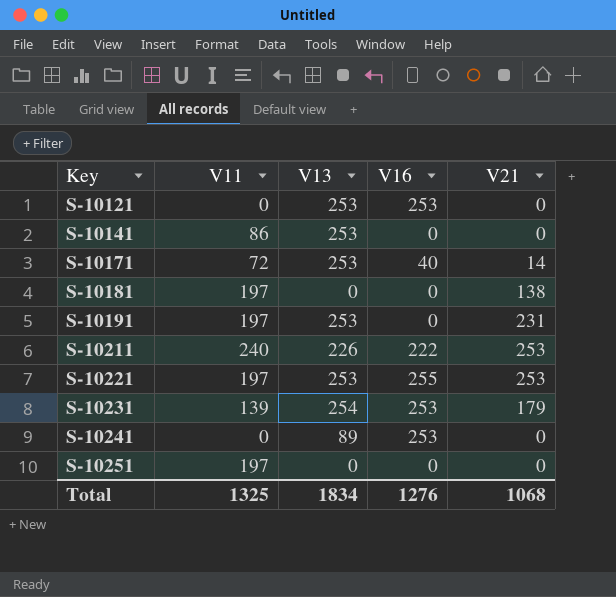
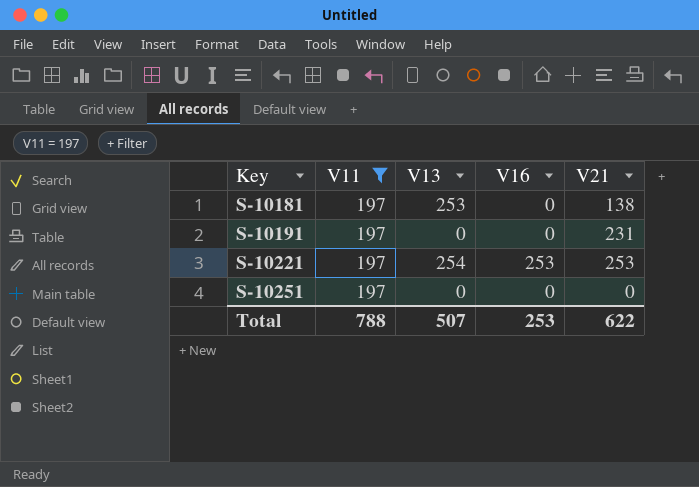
filter: none -> V11 = 197
S-10181 | V13: 0 -> 253
S-10191 | V13: 253 -> 0
S-10221 | V13: 253 -> 254
S-10221 | V16: 255 -> 253
Total | V11: 1325 -> 788
Total | V13: 1834 -> 507
Total | V16: 1276 -> 253
Total | V21: 1068 -> 622

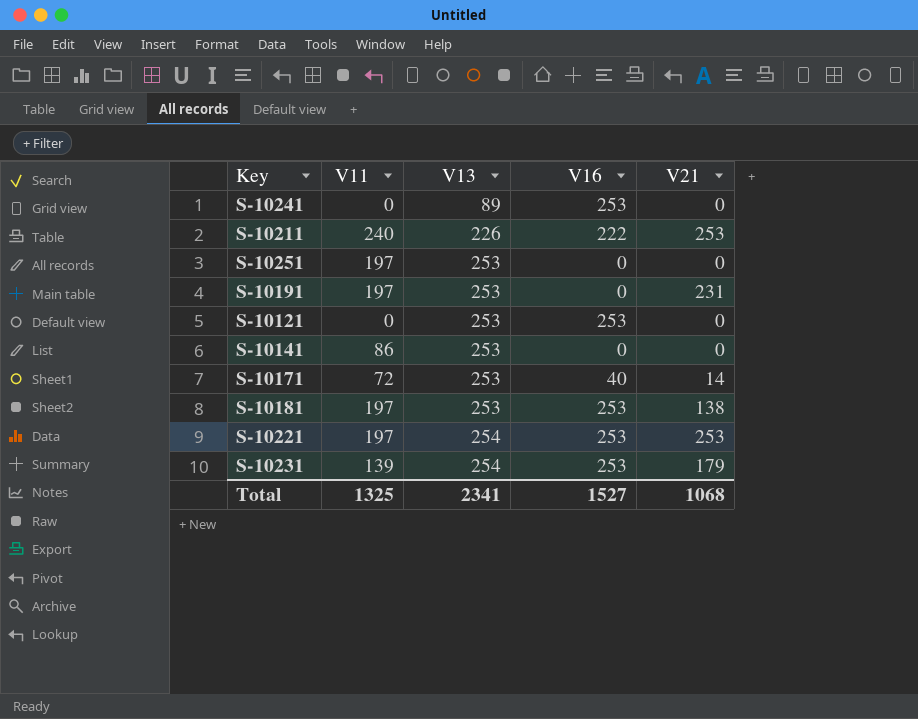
filter: V11 = 197 -> none
row order: Key ascending -> V13 ascending
S-10251 | V13: 0 -> 253
S-10191 | V13: 0 -> 253
S-10181 | V16: 0 -> 253
Total | V11: 788 -> 1325
Total | V13: 507 -> 2341
Total | V16: 253 -> 1527
Total | V21: 622 -> 1068

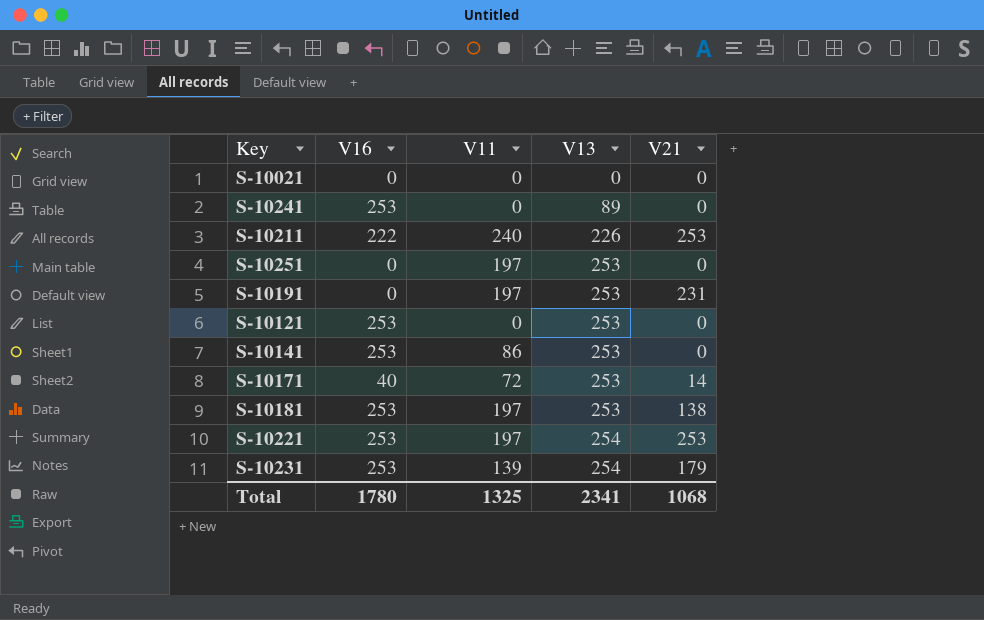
column V16 | position: 4 -> 2
row S-10021: none -> 0 | 0 | 0 | 0
S-10141 | V16: 0 -> 253
Total | V16: 1527 -> 1780

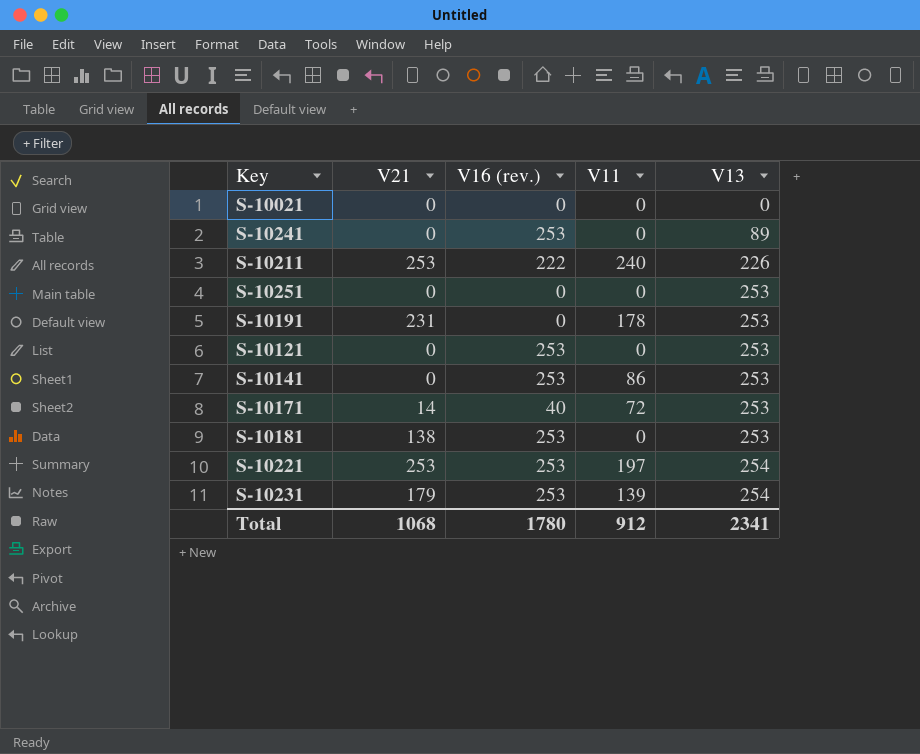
column V21 | position: 5 -> 2
column name: V16 -> V16 (rev.)
S-10251 | V11: 197 -> 0
S-10191 | V11: 197 -> 178
S-10181 | V11: 197 -> 0
Total | V11: 1325 -> 912

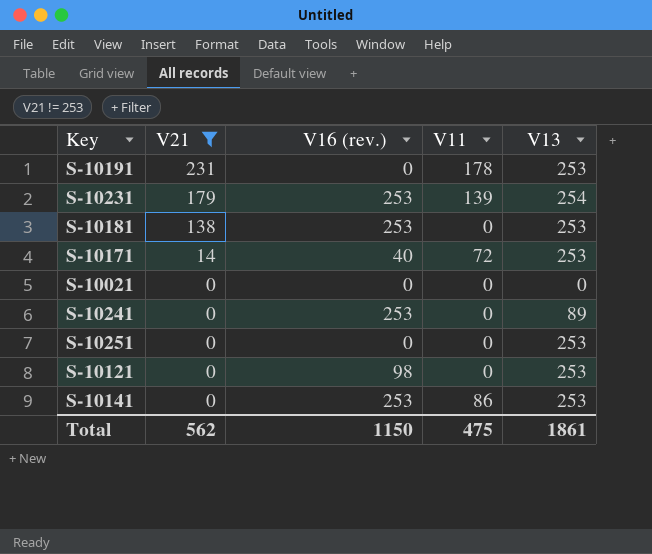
filter: none -> V21 != 253
row order: V13 ascending -> V21 descending
S-10121 | V16 (rev.): 253 -> 98
Total | V21: 1068 -> 562
Total | V16 (rev.): 1780 -> 1150
Total | V11: 912 -> 475
Total | V13: 2341 -> 1861

